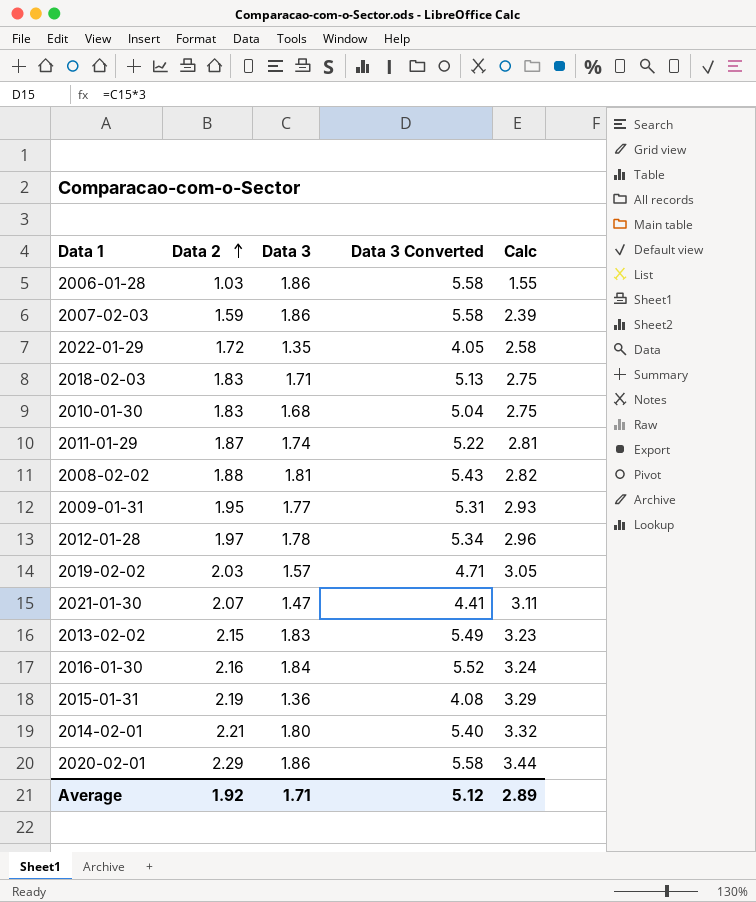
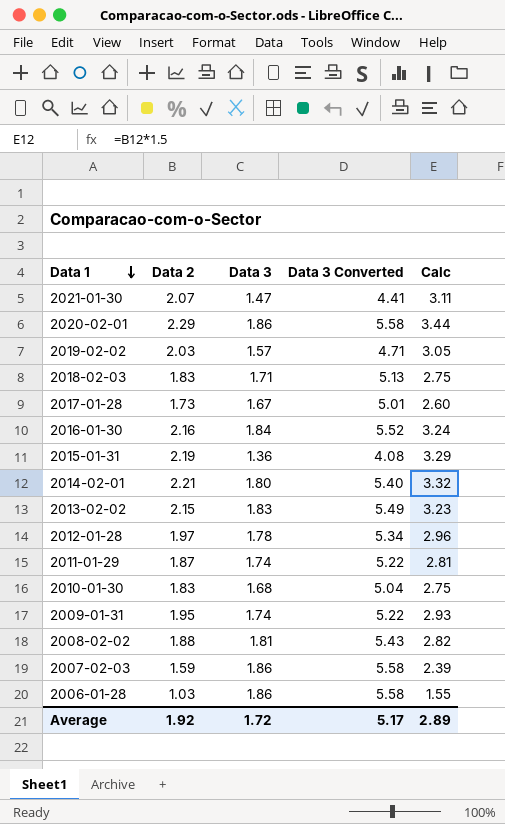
row order: Data 2 ascending -> Data 1 descending
row 2022-01-29: 1.72 | 1.35 | 4.05 | 2.58 -> none
row 2017-01-28: none -> 1.73 | 1.67 | 5.01 | 2.60
2009-01-31 | Data 3: 1.77 -> 1.74
2009-01-31 | Data 3 Converted: 5.31 -> 5.22
Average | Data 3: 1.71 -> 1.72
Average | Data 3 Converted: 5.12 -> 5.17

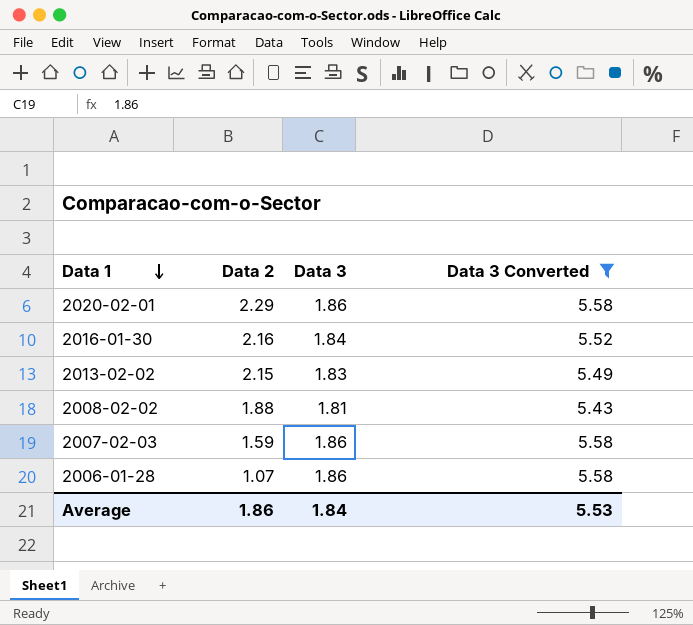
filter: none -> Data 3 Converted >= 5.43
column Calc | formula: [Data 2] * 1.5 -> none
2006-01-28 | Data 2: 1.03 -> 1.07
Average | Data 2: 1.92 -> 1.86
Average | Data 3: 1.72 -> 1.84
Average | Data 3 Converted: 5.17 -> 5.53

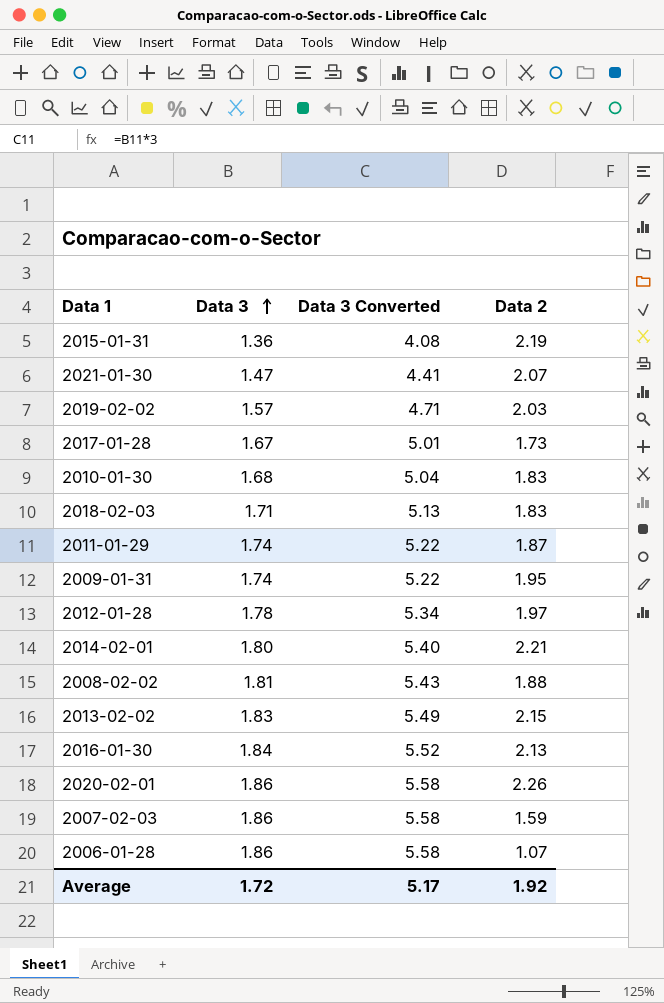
filter: Data 3 Converted >= 5.43 -> none
row order: Data 1 descending -> Data 3 ascending
column Data 2 | position: 2 -> 4
2016-01-30 | Data 2: 2.16 -> 2.13
2020-02-01 | Data 2: 2.29 -> 2.26
Average | Data 3: 1.84 -> 1.72
Average | Data 3 Converted: 5.53 -> 5.17
Average | Data 2: 1.86 -> 1.92

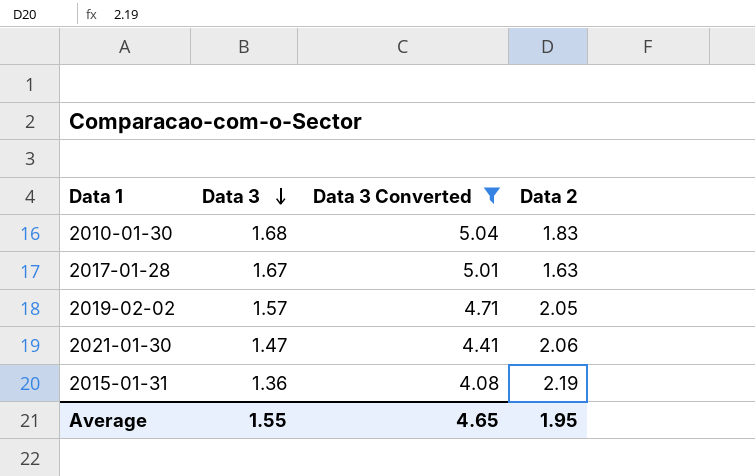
filter: none -> Data 3 Converted <= 5.04
row order: Data 3 ascending -> Data 3 descending
2017-01-28 | Data 2: 1.73 -> 1.63
2019-02-02 | Data 2: 2.03 -> 2.05
2021-01-30 | Data 2: 2.07 -> 2.06
Average | Data 3: 1.72 -> 1.55
Average | Data 3 Converted: 5.17 -> 4.65
Average | Data 2: 1.92 -> 1.95

